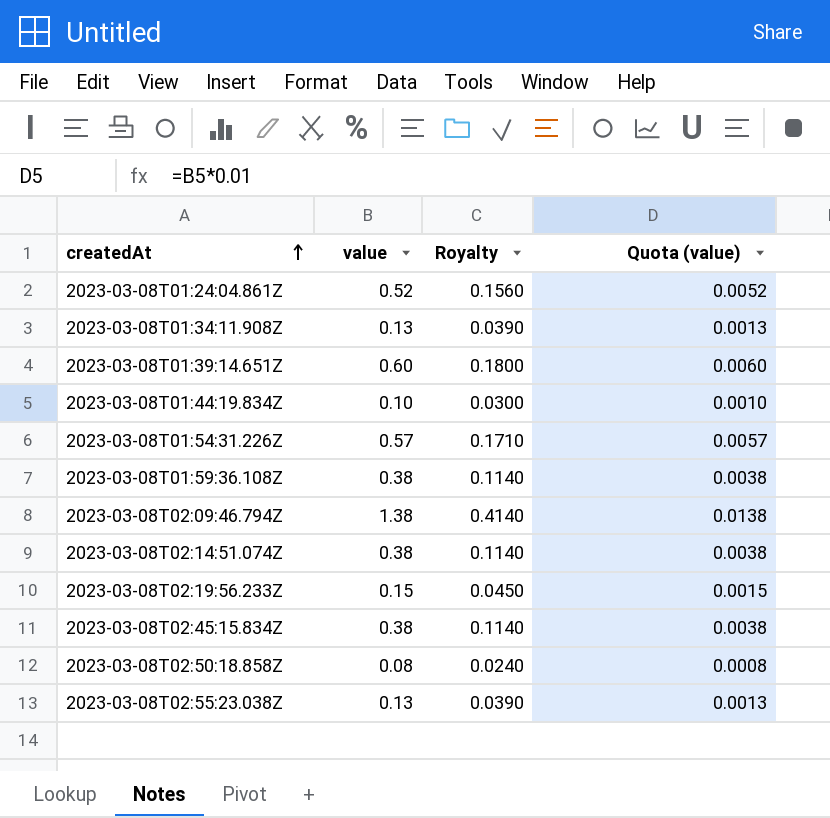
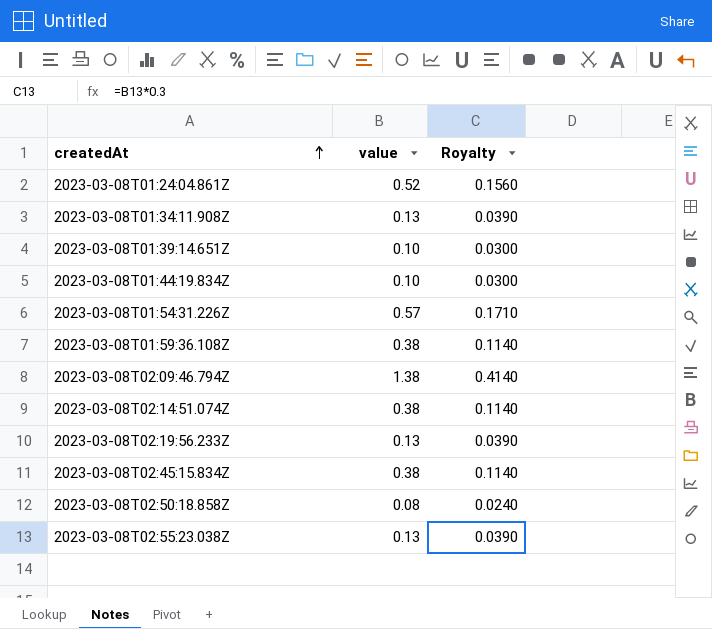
column Quota (value) | formula: [value] * 0.01 -> none
2023-03-08T01:39:14.651Z | value: 0.60 -> 0.10
2023-03-08T01:39:14.651Z | Royalty: 0.1800 -> 0.0300
2023-03-08T02:19:56.233Z | value: 0.15 -> 0.13
2023-03-08T02:19:56.233Z | Royalty: 0.0450 -> 0.0390

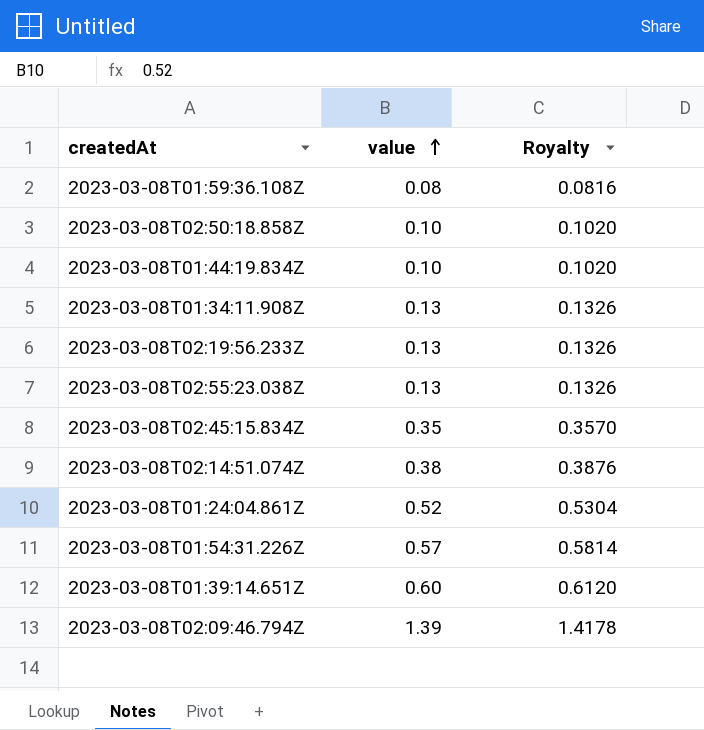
row order: createdAt ascending -> value ascending
column Royalty | formula: [value] * 0.3 -> [value] * 1.02
2023-03-08T01:59:36.108Z | value: 0.38 -> 0.08
2023-03-08T02:50:18.858Z | value: 0.08 -> 0.10
2023-03-08T02:45:15.834Z | value: 0.38 -> 0.35
2023-03-08T01:39:14.651Z | value: 0.10 -> 0.60
2023-03-08T02:09:46.794Z | value: 1.38 -> 1.39

